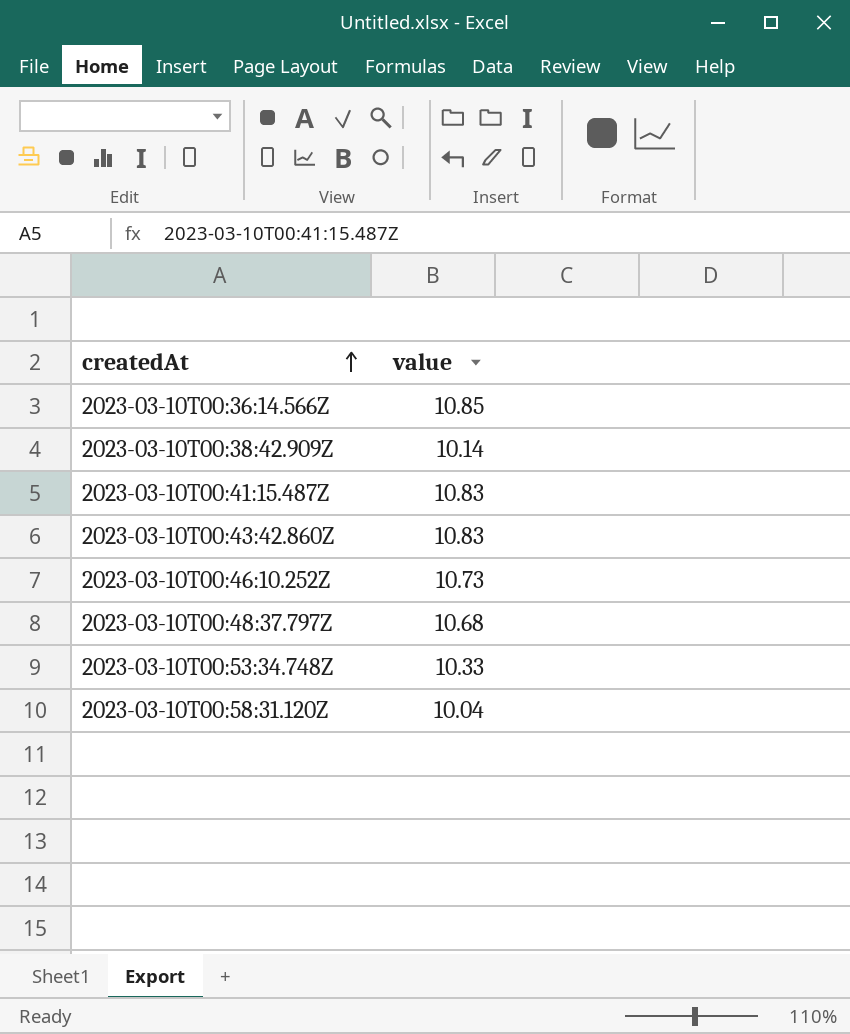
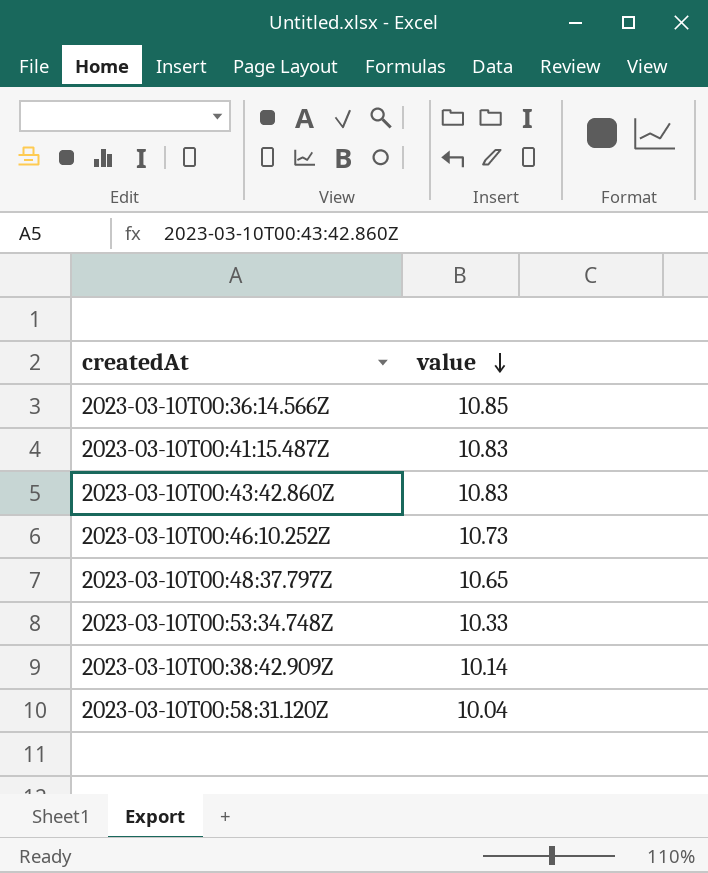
row order: createdAt ascending -> value descending
2023-03-10T00:48:37.797Z | value: 10.68 -> 10.65

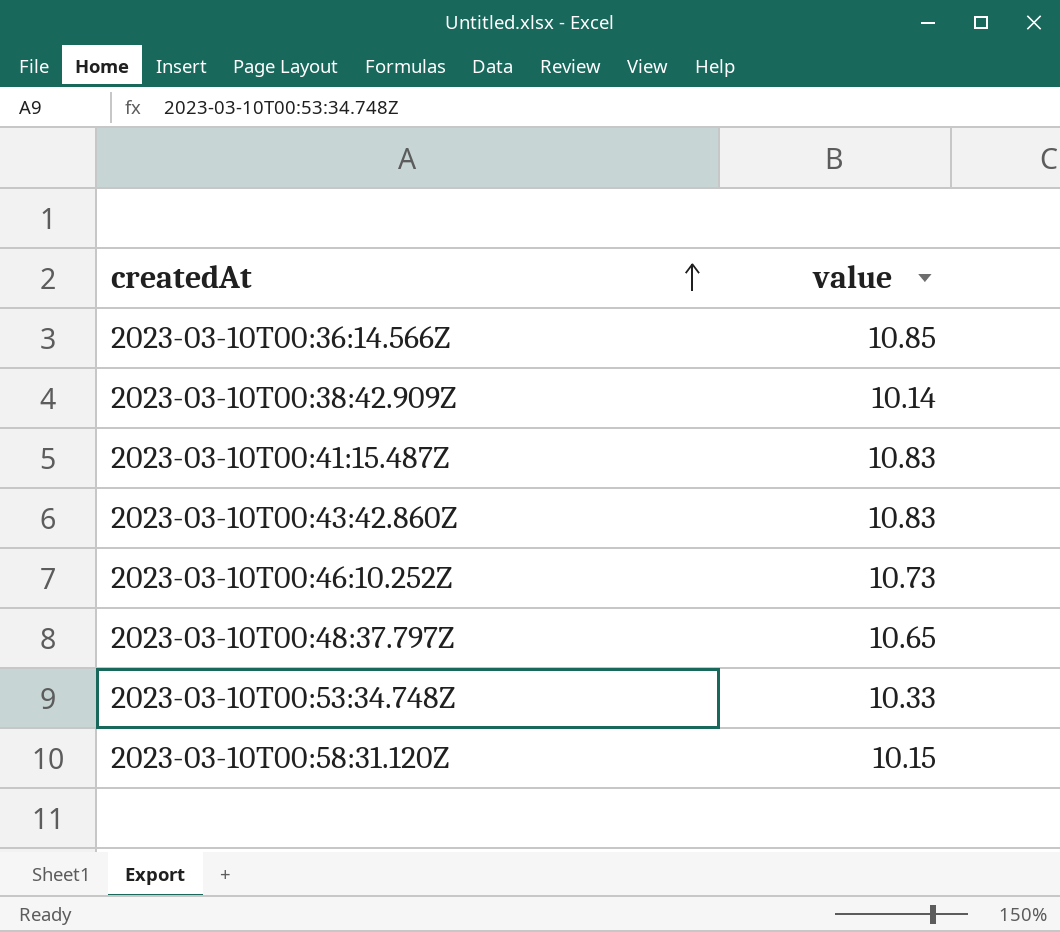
row order: value descending -> createdAt ascending
2023-03-10T00:58:31.120Z | value: 10.04 -> 10.15

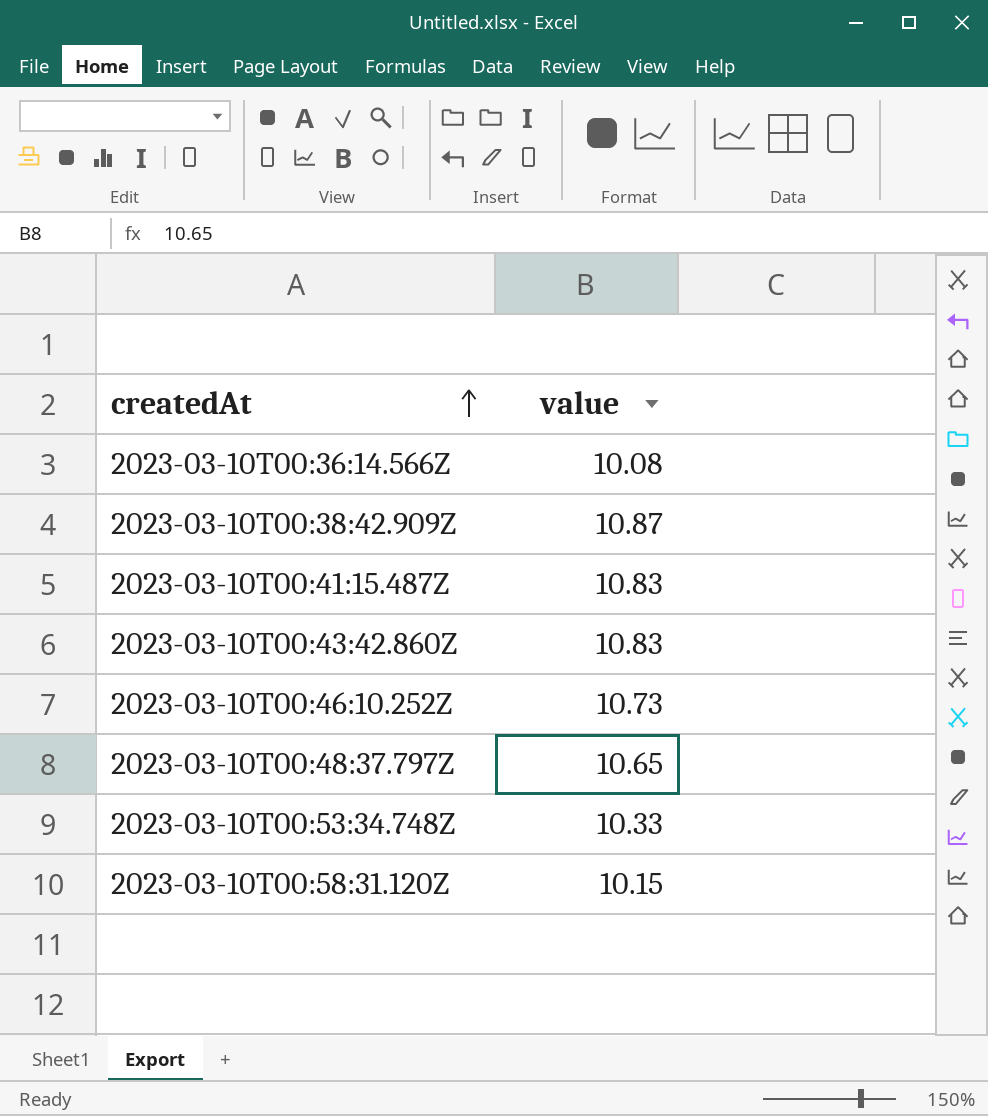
2023-03-10T00:36:14.566Z | value: 10.85 -> 10.08
2023-03-10T00:38:42.909Z | value: 10.14 -> 10.87

